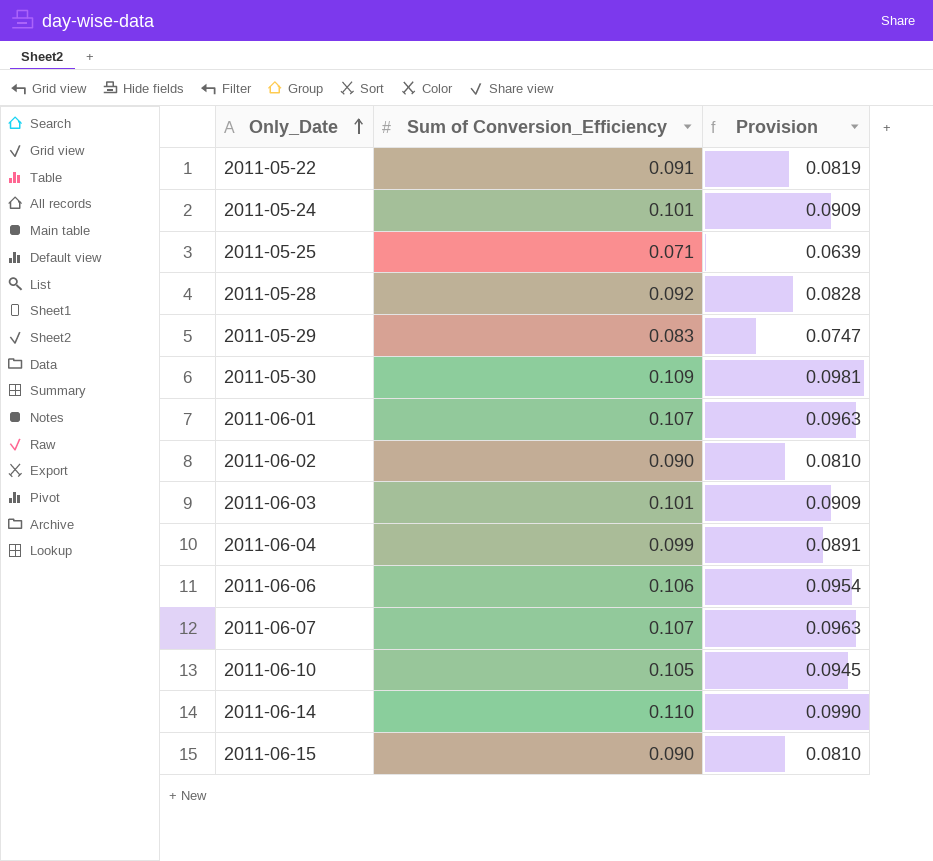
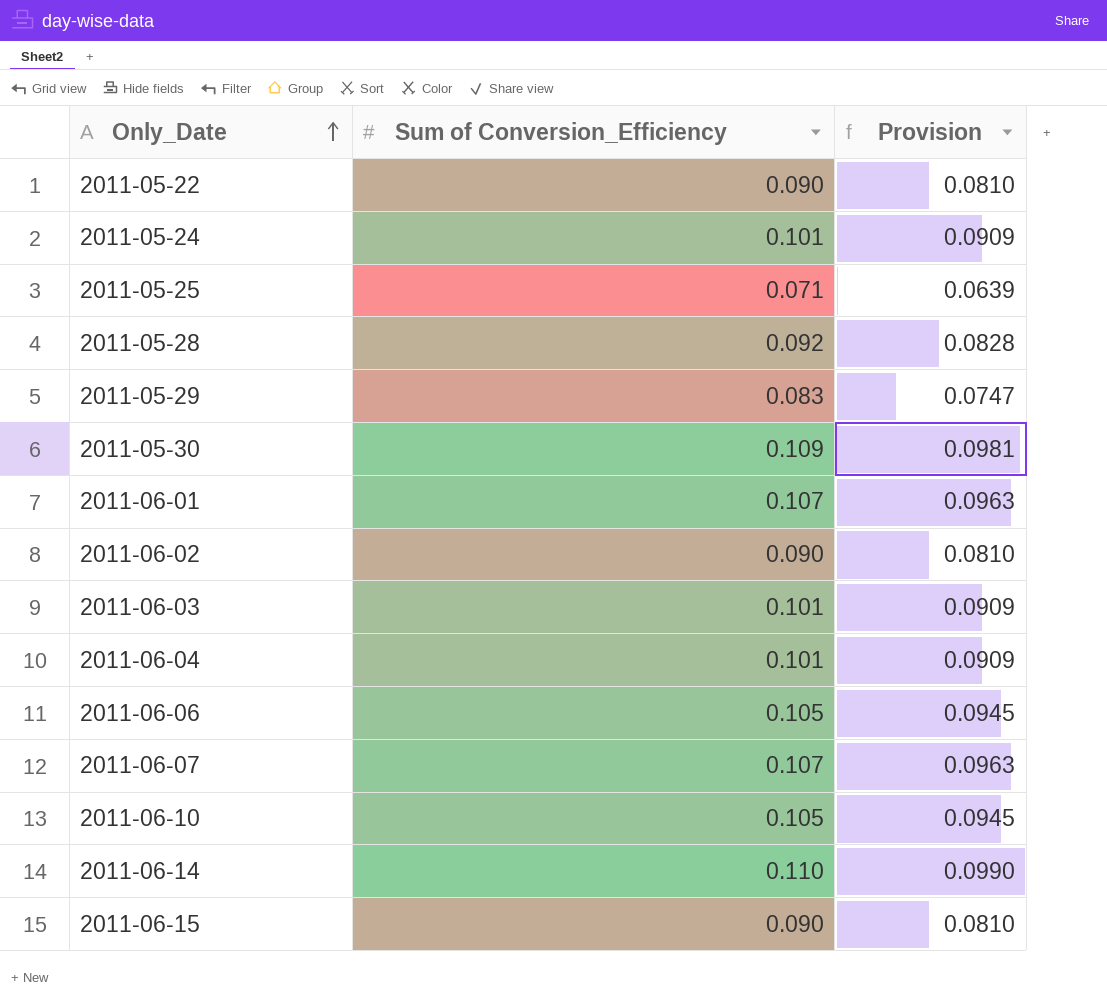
2011-05-22 | Sum of Conversion_Efficiency: 0.091 -> 0.090
2011-05-22 | Provision: 0.0819 -> 0.0810
2011-06-04 | Sum of Conversion_Efficiency: 0.099 -> 0.101
2011-06-04 | Provision: 0.0891 -> 0.0909
2011-06-06 | Sum of Conversion_Efficiency: 0.106 -> 0.105
2011-06-06 | Provision: 0.0954 -> 0.0945

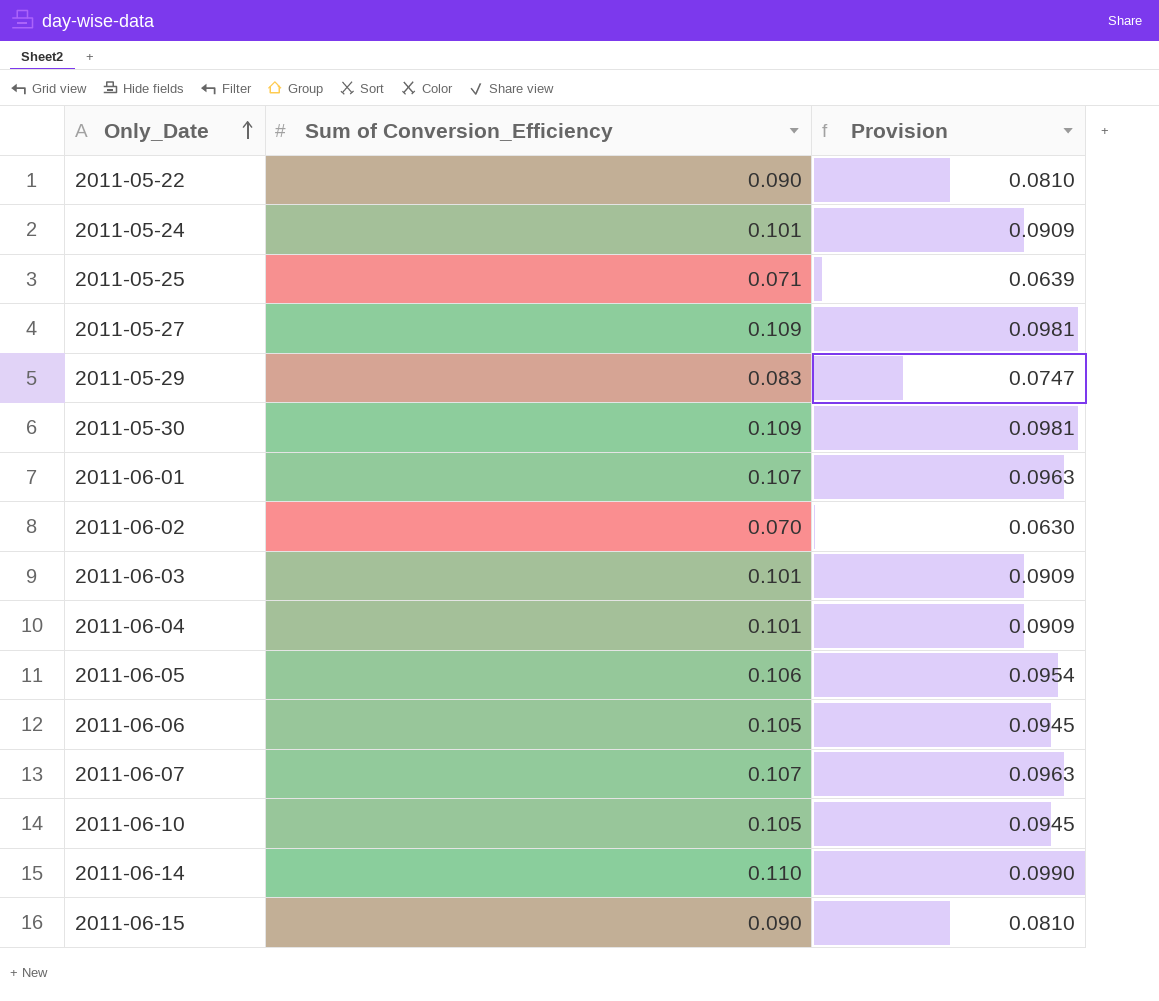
row 2011-05-28: 0.092 | 0.0828 -> none
row 2011-05-27: none -> 0.109 | 0.0981
2011-06-02 | Sum of Conversion_Efficiency: 0.090 -> 0.070
2011-06-02 | Provision: 0.0810 -> 0.0630
row 2011-06-05: none -> 0.106 | 0.0954

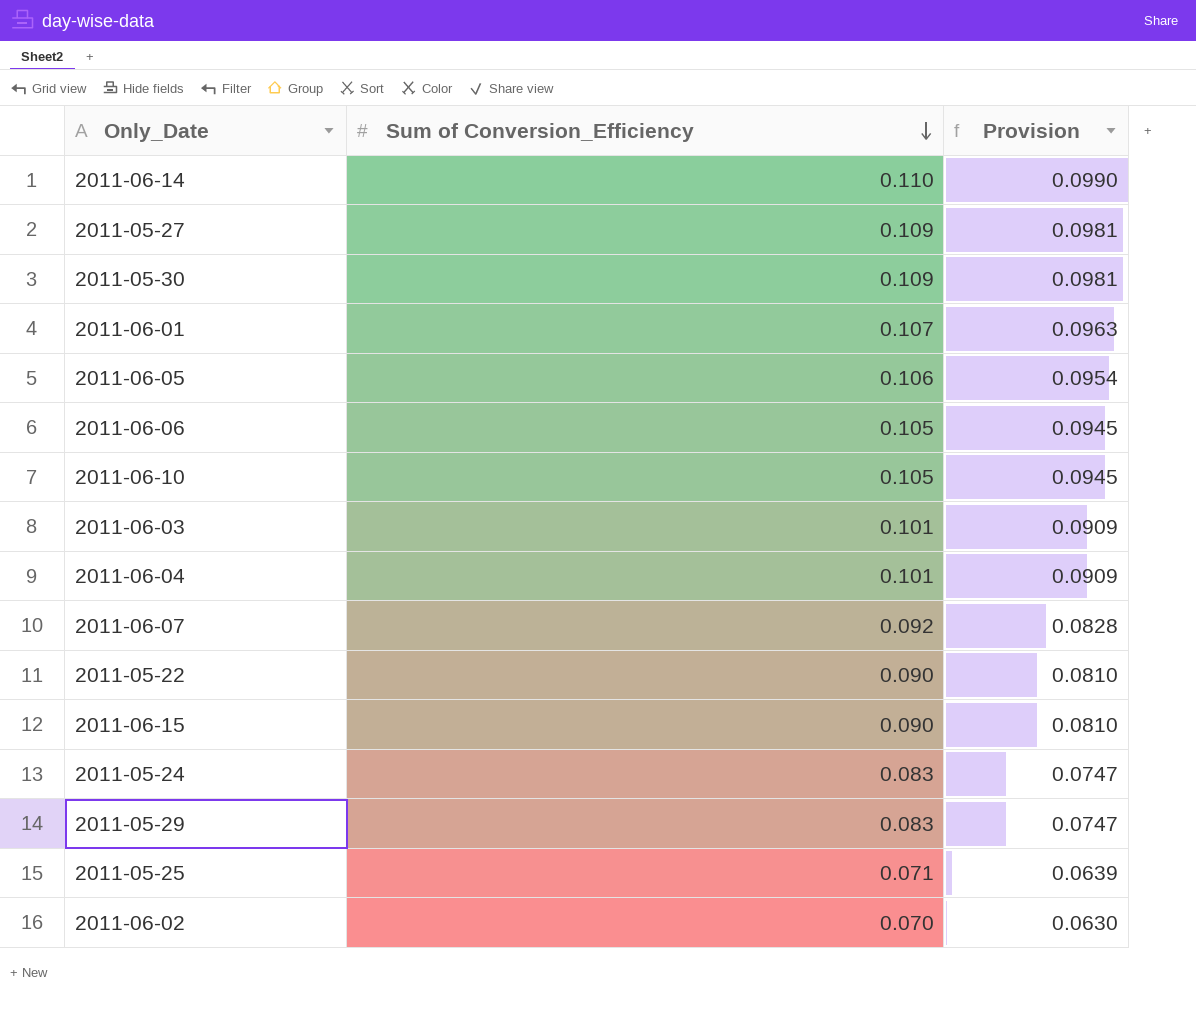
row order: Only_Date ascending -> Sum of Conversion_Efficiency descending
2011-06-07 | Sum of Conversion_Efficiency: 0.107 -> 0.092
2011-06-07 | Provision: 0.0963 -> 0.0828
2011-05-24 | Sum of Conversion_Efficiency: 0.101 -> 0.083
2011-05-24 | Provision: 0.0909 -> 0.0747

